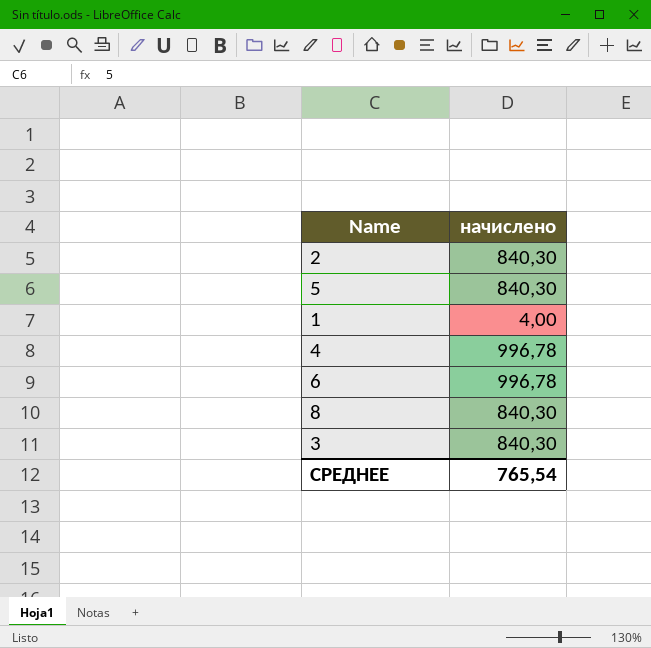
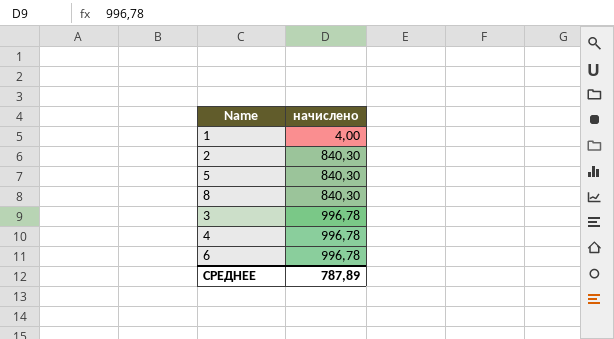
row order: none -> начислено ascending
3 | начислено: 840,30 -> 996,78
СРЕДНЕЕ | начислено: 765,54 -> 787,89

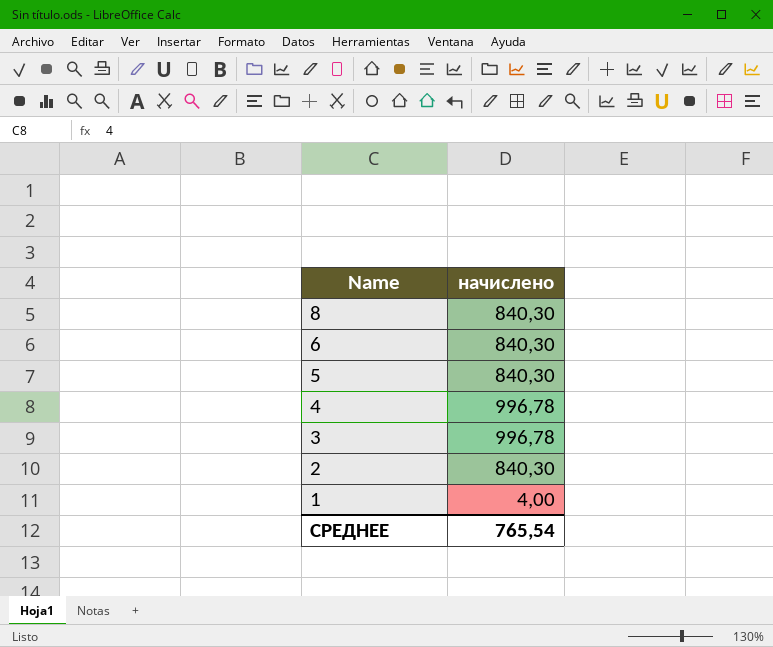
row order: начислено ascending -> Name descending
6 | начислено: 996,78 -> 840,30
СРЕДНЕЕ | начислено: 787,89 -> 765,54

